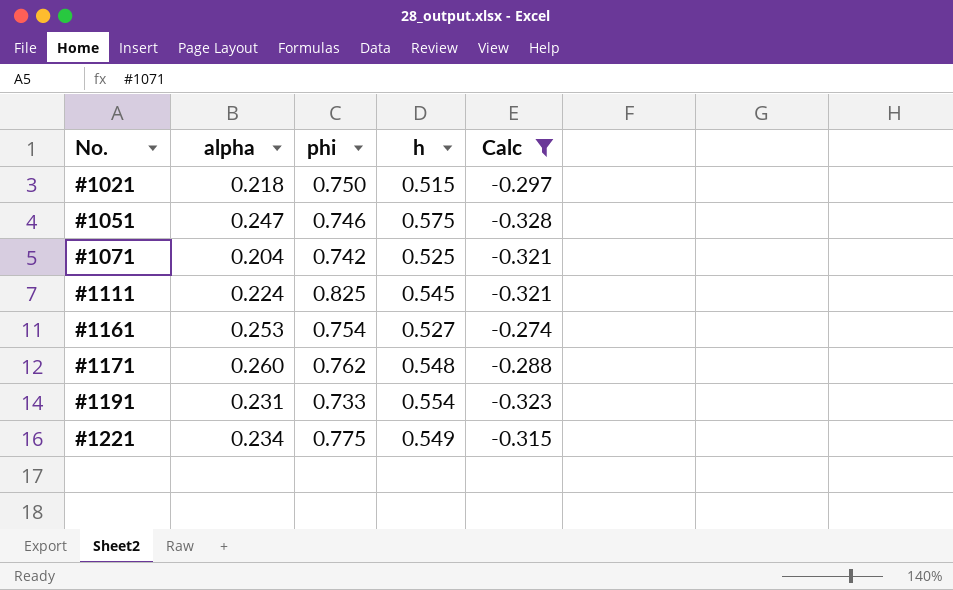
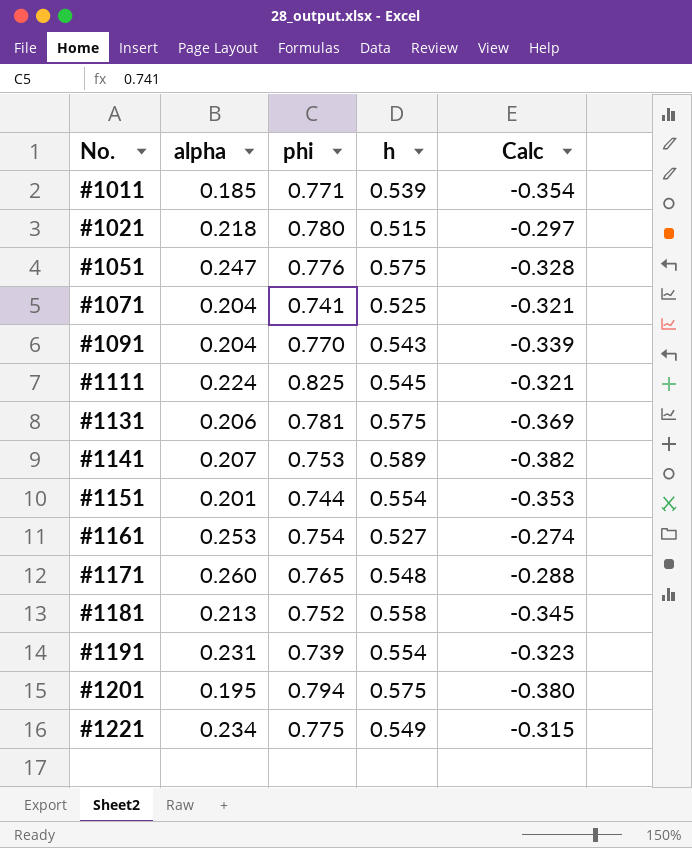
filter: Calc >= -0.328 -> none
#1021 | phi: 0.750 -> 0.780
#1051 | phi: 0.746 -> 0.776
#1071 | phi: 0.742 -> 0.741
#1171 | phi: 0.762 -> 0.765
#1191 | phi: 0.733 -> 0.739

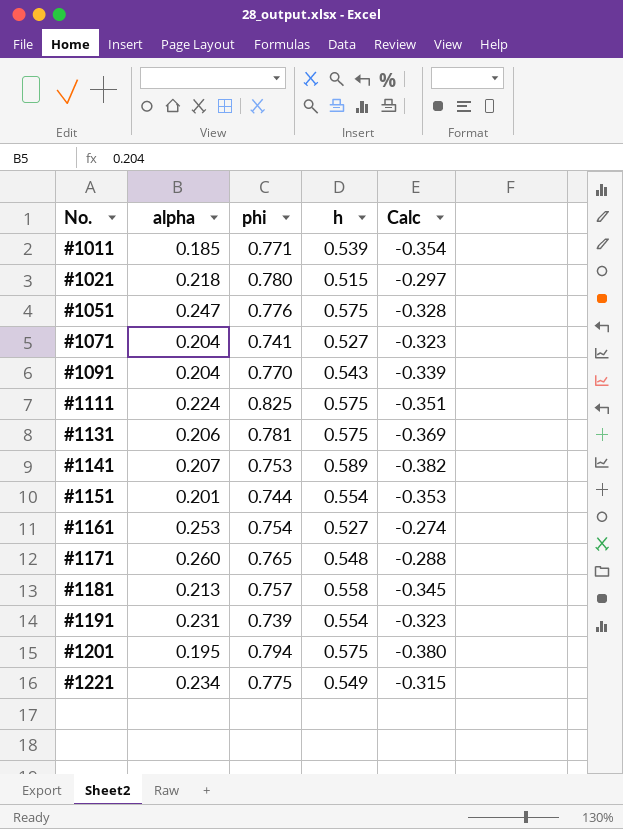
#1071 | h: 0.525 -> 0.527
#1071 | Calc: -0.321 -> -0.323
#1111 | h: 0.545 -> 0.575
#1111 | Calc: -0.321 -> -0.351
#1181 | phi: 0.752 -> 0.757

